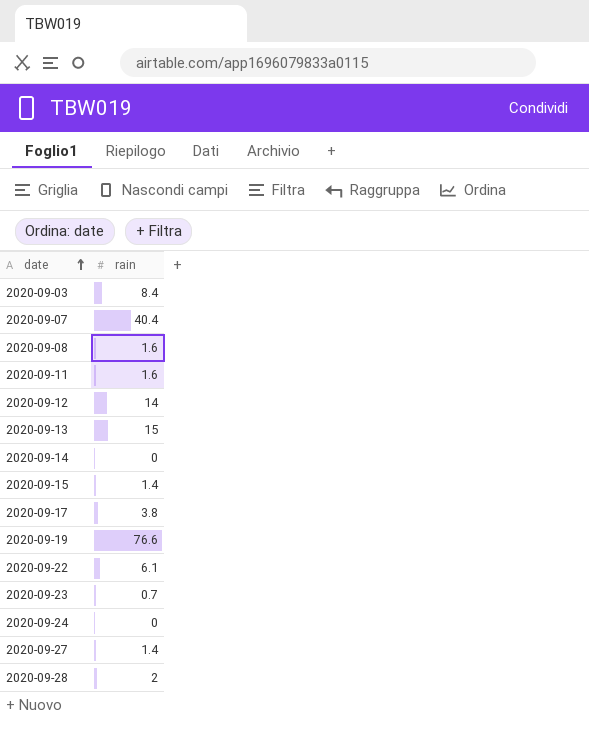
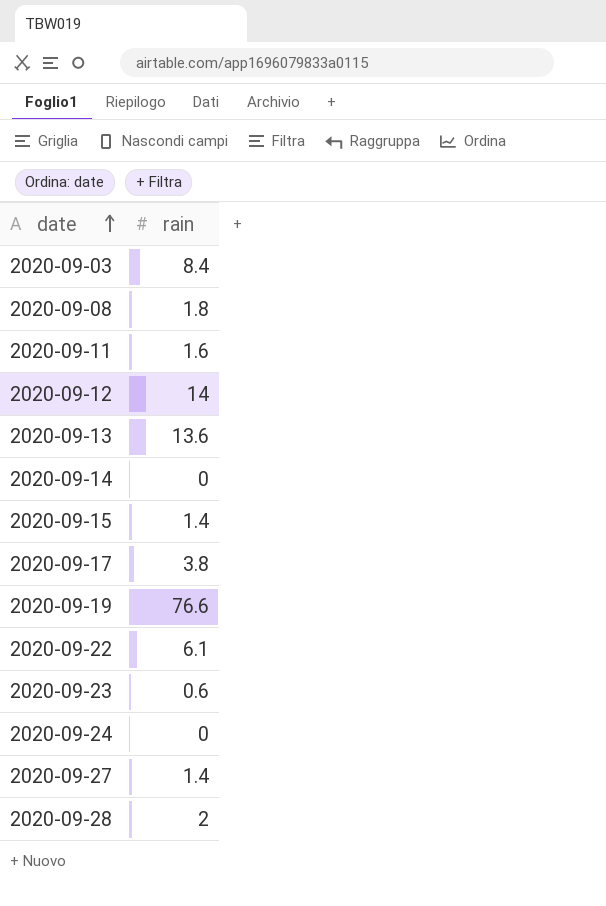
row 2020-09-07: 40.4 -> none
2020-09-08 | rain: 1.6 -> 1.8
2020-09-13 | rain: 15 -> 13.6
2020-09-23 | rain: 0.7 -> 0.6

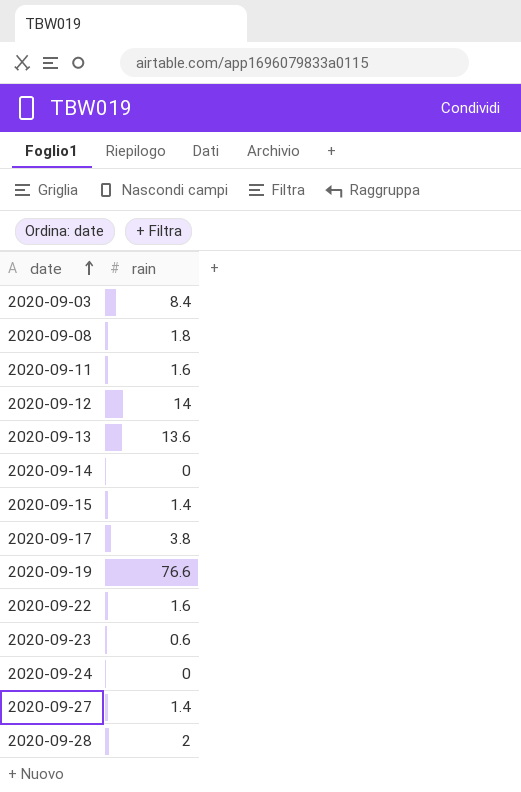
2020-09-22 | rain: 6.1 -> 1.6

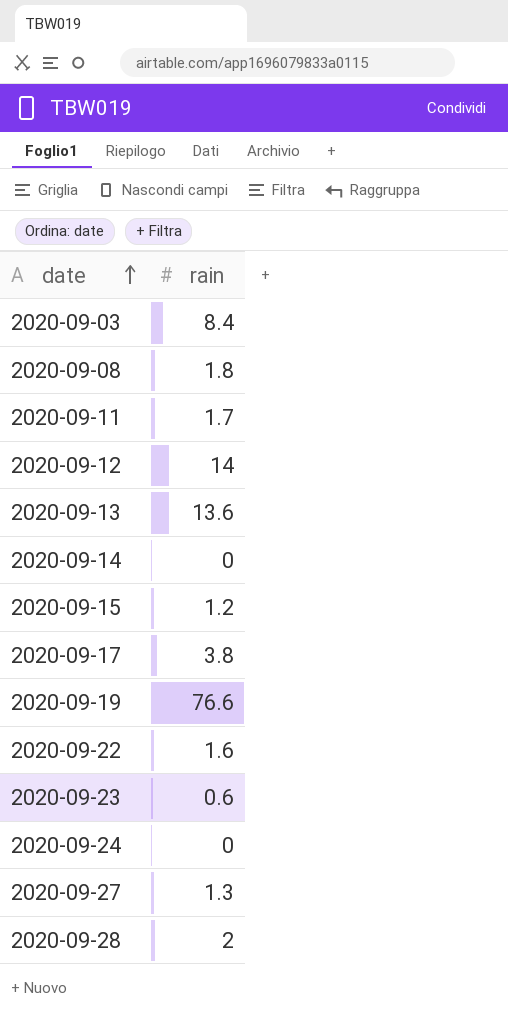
2020-09-11 | rain: 1.6 -> 1.7
2020-09-15 | rain: 1.4 -> 1.2
2020-09-27 | rain: 1.4 -> 1.3

